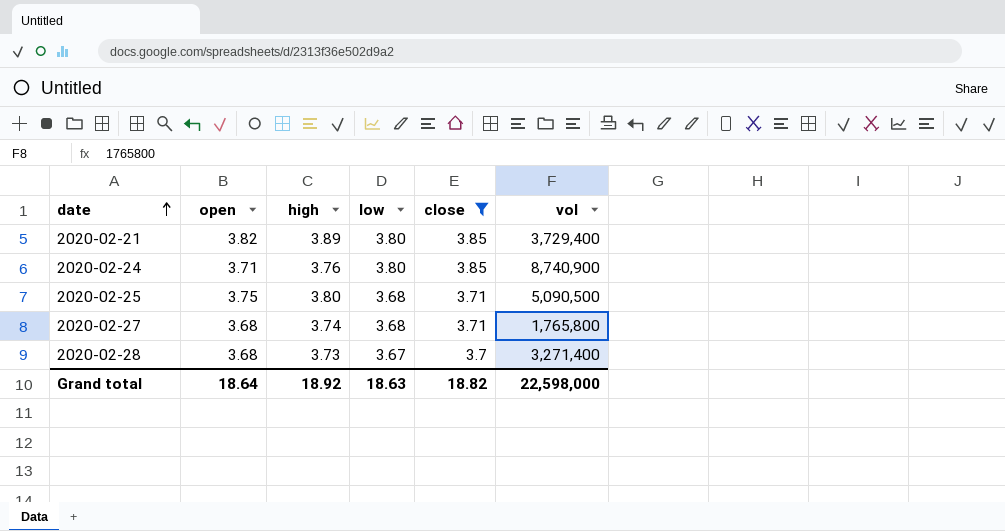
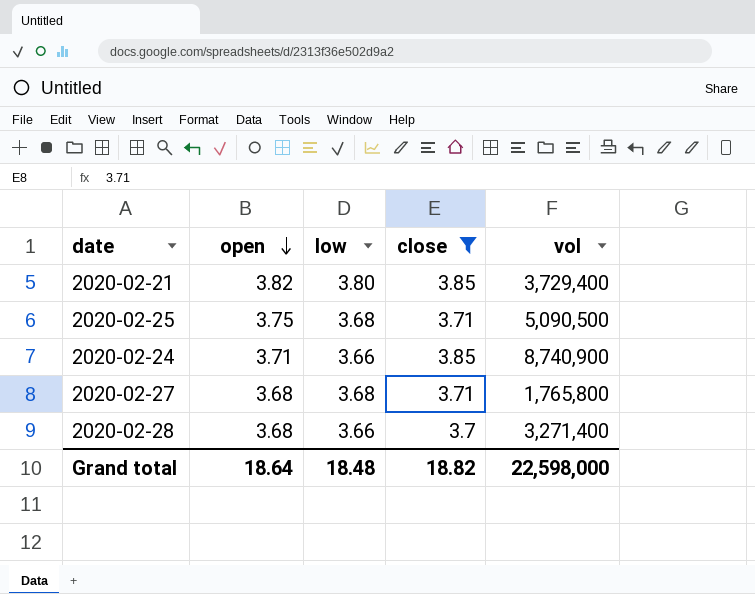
row order: date ascending -> open descending
column high | position: 3 -> none
2020-02-24 | low: 3.80 -> 3.66
2020-02-28 | low: 3.67 -> 3.66
Grand total | low: 18.63 -> 18.48

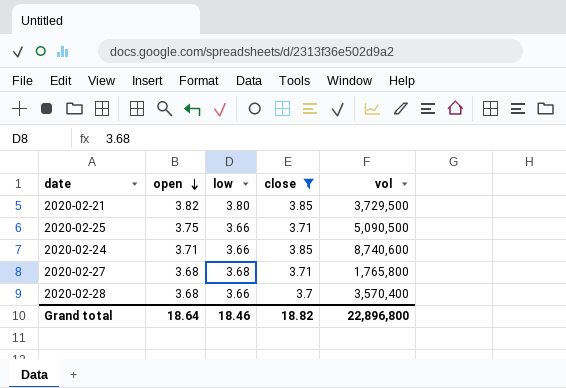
2020-02-21 | vol: 3,729,400 -> 3,729,500
2020-02-25 | low: 3.68 -> 3.66
2020-02-24 | vol: 8,740,900 -> 8,740,600
2020-02-28 | vol: 3,271,400 -> 3,570,400
Grand total | low: 18.48 -> 18.46
Grand total | vol: 22,598,000 -> 22,896,800

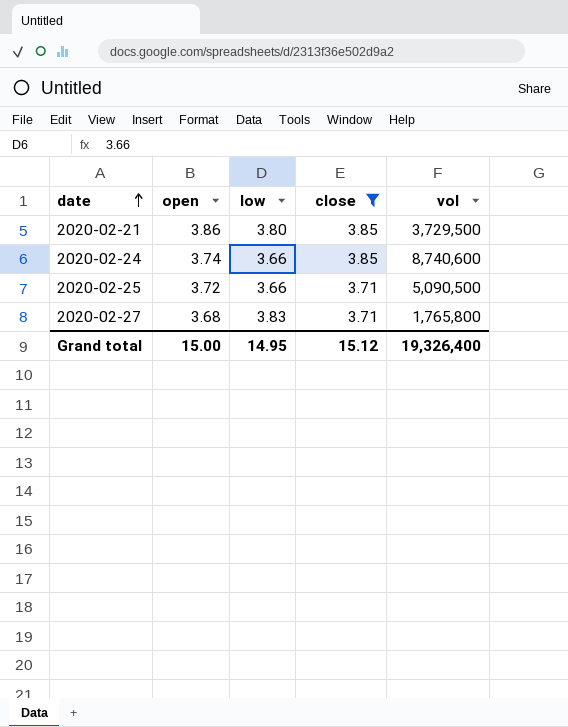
row order: open descending -> date ascending
row 2020-02-28: 3.68 | 3.66 | 3.7 | 3,570,400 -> none
2020-02-21 | open: 3.82 -> 3.86
2020-02-24 | open: 3.71 -> 3.74
2020-02-25 | open: 3.75 -> 3.72
2020-02-27 | low: 3.68 -> 3.83
Grand total | open: 18.64 -> 15.00
Grand total | low: 18.46 -> 14.95
Grand total | close: 18.82 -> 15.12
Grand total | vol: 22,896,800 -> 19,326,400

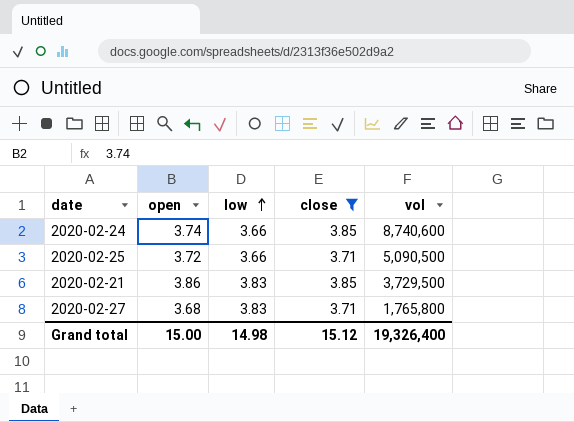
row order: date ascending -> low ascending
2020-02-21 | low: 3.80 -> 3.83
Grand total | low: 14.95 -> 14.98

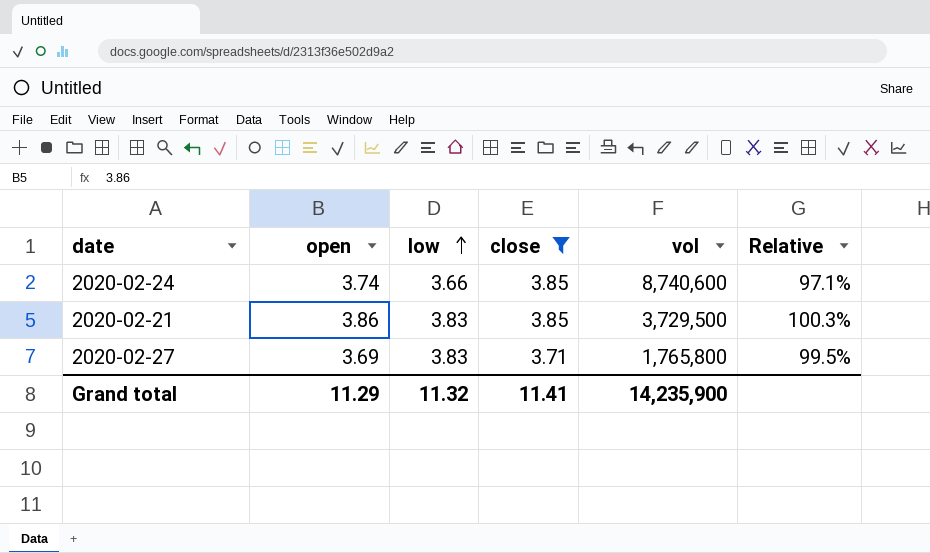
column Relative | formula: none -> [open] / [close]
row 2020-02-25: 3.72 | 3.66 | 3.71 | 5,090,500 -> none
2020-02-27 | open: 3.68 -> 3.69
Grand total | open: 15.00 -> 11.29
Grand total | low: 14.98 -> 11.32
Grand total | close: 15.12 -> 11.41
Grand total | vol: 19,326,400 -> 14,235,900

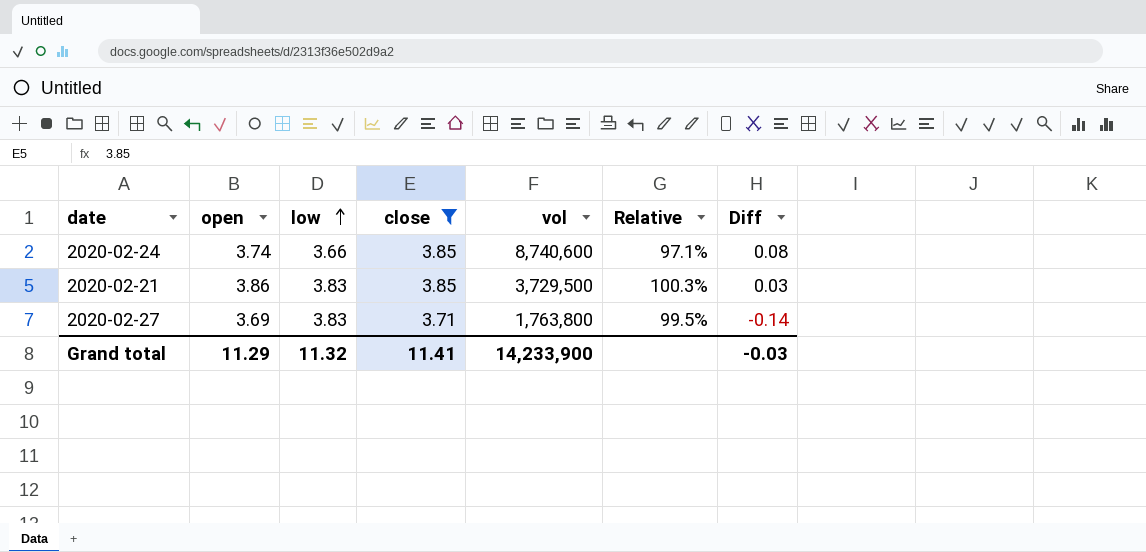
column Diff | formula: none -> [open] - [low]
2020-02-27 | vol: 1,765,800 -> 1,763,800
Grand total | vol: 14,235,900 -> 14,233,900

